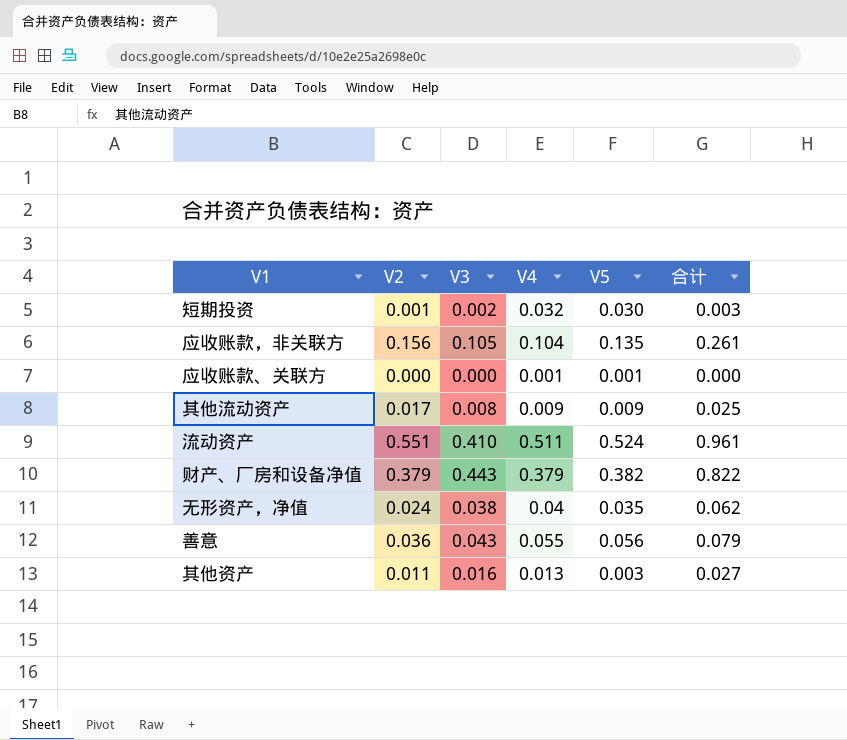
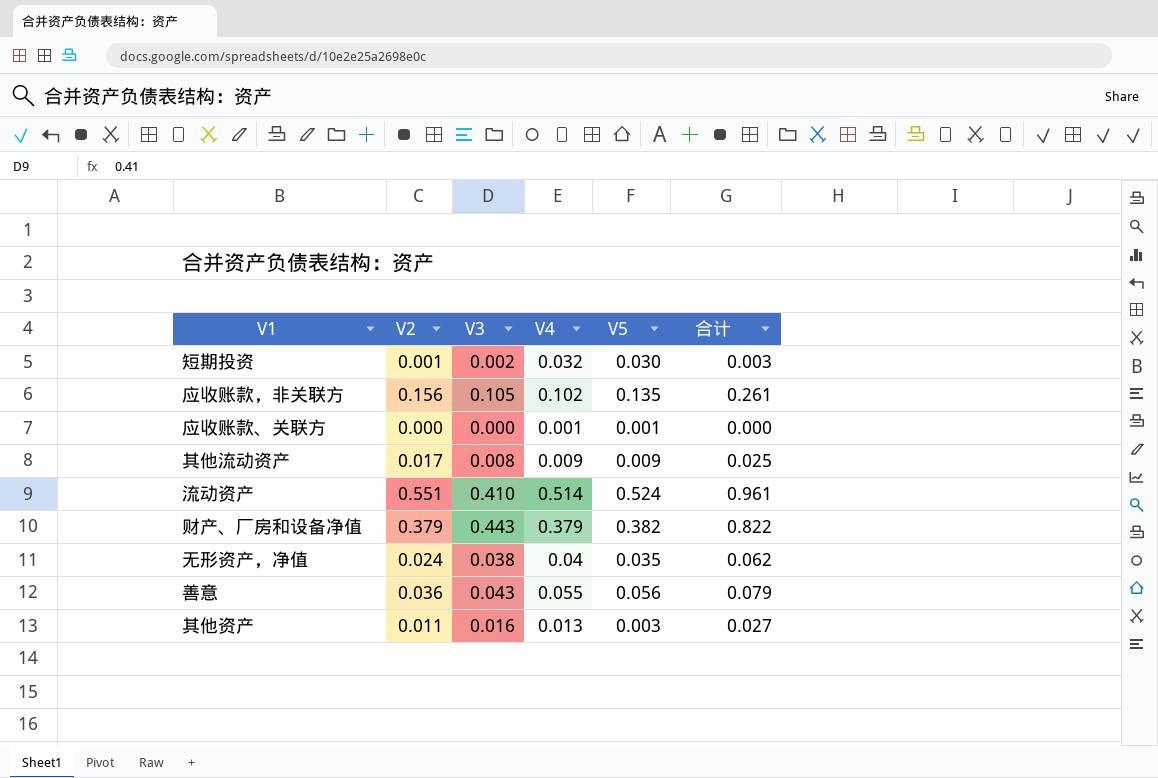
应收账款，非关联方 | V4: 0.104 -> 0.102
流动资产 | V4: 0.511 -> 0.514

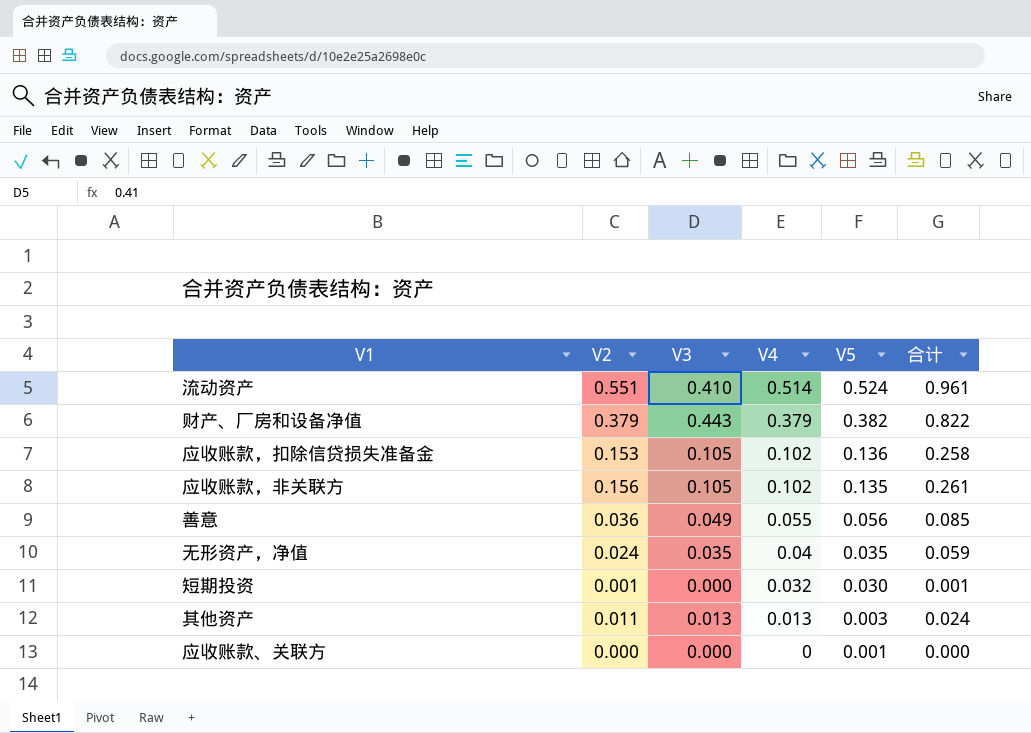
row order: none -> V4 descending
row 其他流动资产: 0.017 | 0.008 | 0.009 | 0.009 | 0.025 -> none
row 应收账款，扣除信贷损失准备金: none -> 0.153 | 0.105 | 0.102 | 0.136 | 0.258
善意 | V3: 0.043 -> 0.049
善意 | 合计: 0.079 -> 0.085
无形资产，净值 | V3: 0.038 -> 0.035
无形资产，净值 | 合计: 0.062 -> 0.059
短期投资 | V3: 0.002 -> 0.000
短期投资 | 合计: 0.003 -> 0.001
其他资产 | V3: 0.016 -> 0.013
其他资产 | 合计: 0.027 -> 0.024
应收账款、关联方 | V4: 0.001 -> 0

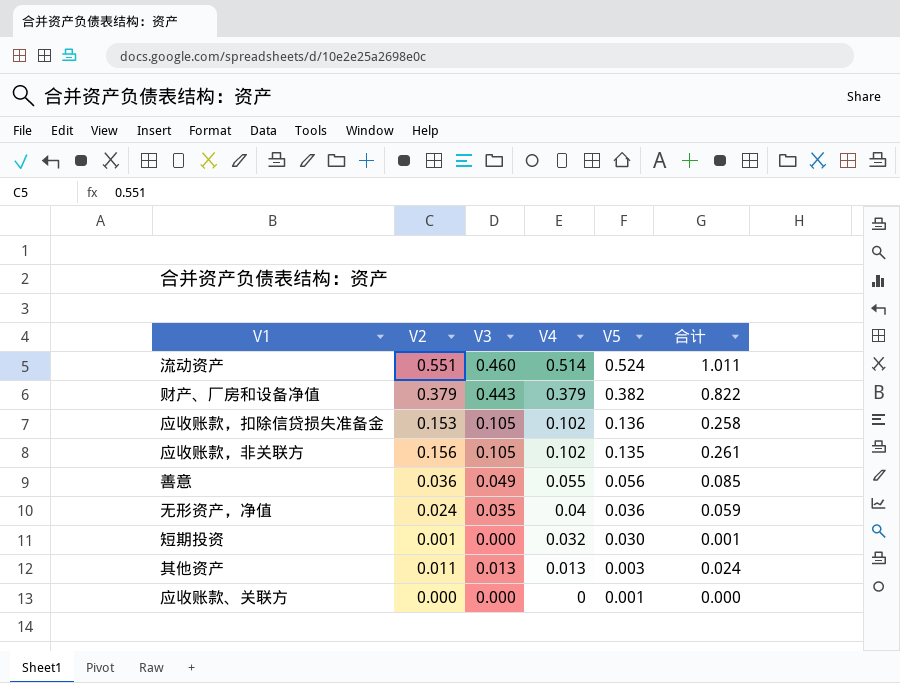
流动资产 | V3: 0.410 -> 0.460
流动资产 | 合计: 0.961 -> 1.011
无形资产，净值 | V5: 0.035 -> 0.036

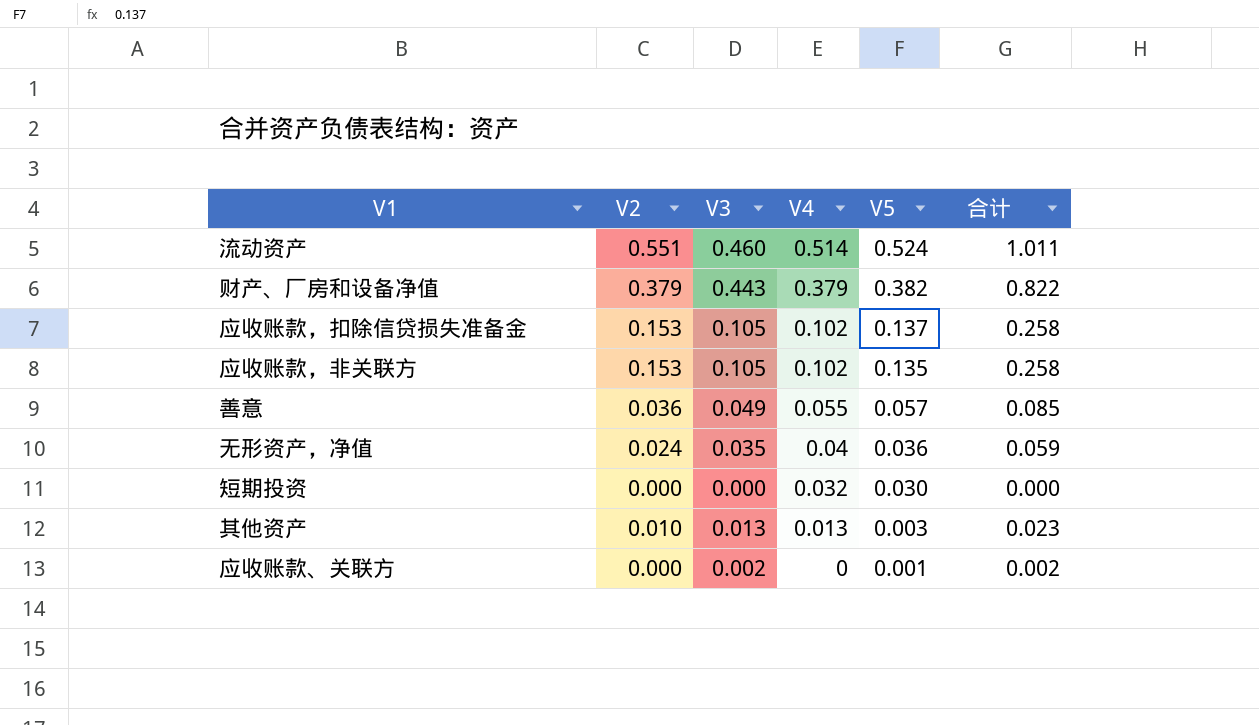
应收账款，扣除信贷损失准备金 | V5: 0.136 -> 0.137
应收账款，非关联方 | V2: 0.156 -> 0.153
应收账款，非关联方 | 合计: 0.261 -> 0.258
善意 | V5: 0.056 -> 0.057
短期投资 | V2: 0.001 -> 0.000
短期投资 | 合计: 0.001 -> 0.000
其他资产 | V2: 0.011 -> 0.010
其他资产 | 合计: 0.024 -> 0.023
应收账款、关联方 | V3: 0.000 -> 0.002
应收账款、关联方 | 合计: 0.000 -> 0.002

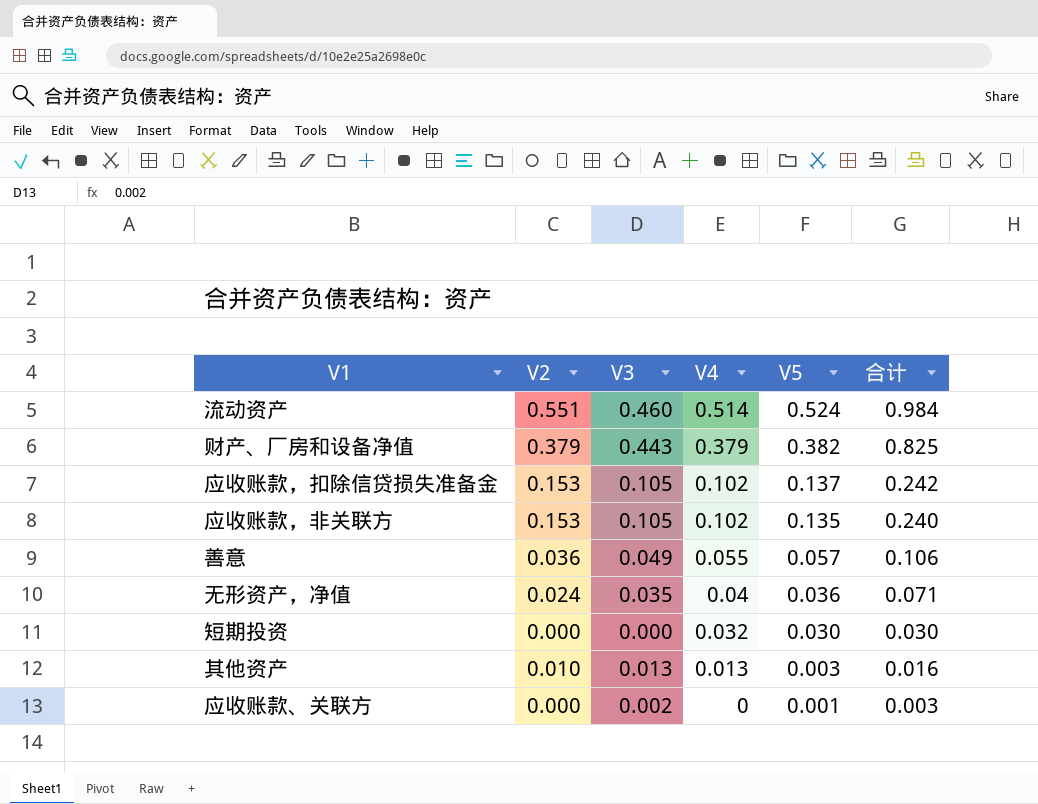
column 合计 | formula: [V2] + [V3] -> [V3] + [V5]

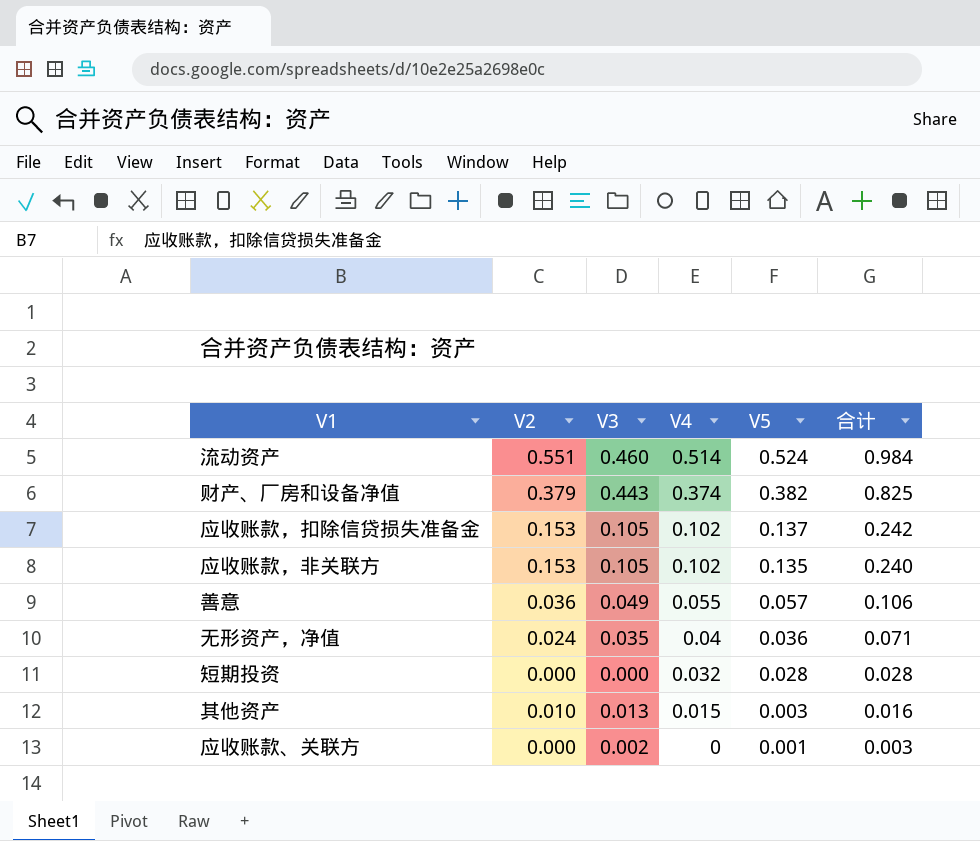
财产、厂房和设备净值 | V4: 0.379 -> 0.374
短期投资 | V5: 0.030 -> 0.028
短期投资 | 合计: 0.030 -> 0.028
其他资产 | V4: 0.013 -> 0.015

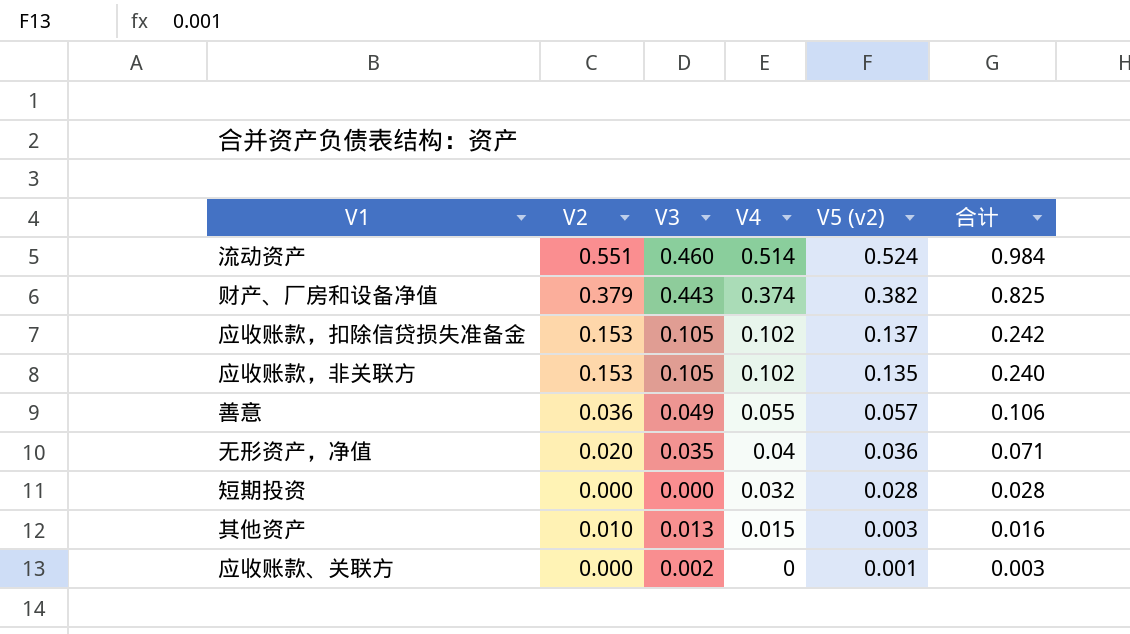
column name: V5 -> V5 (v2)
无形资产，净值 | V2: 0.024 -> 0.020

